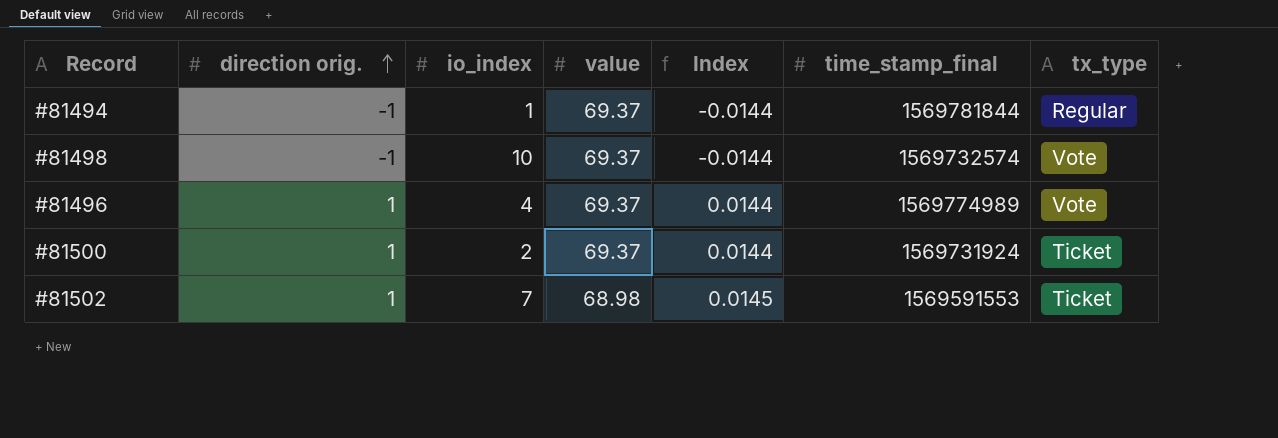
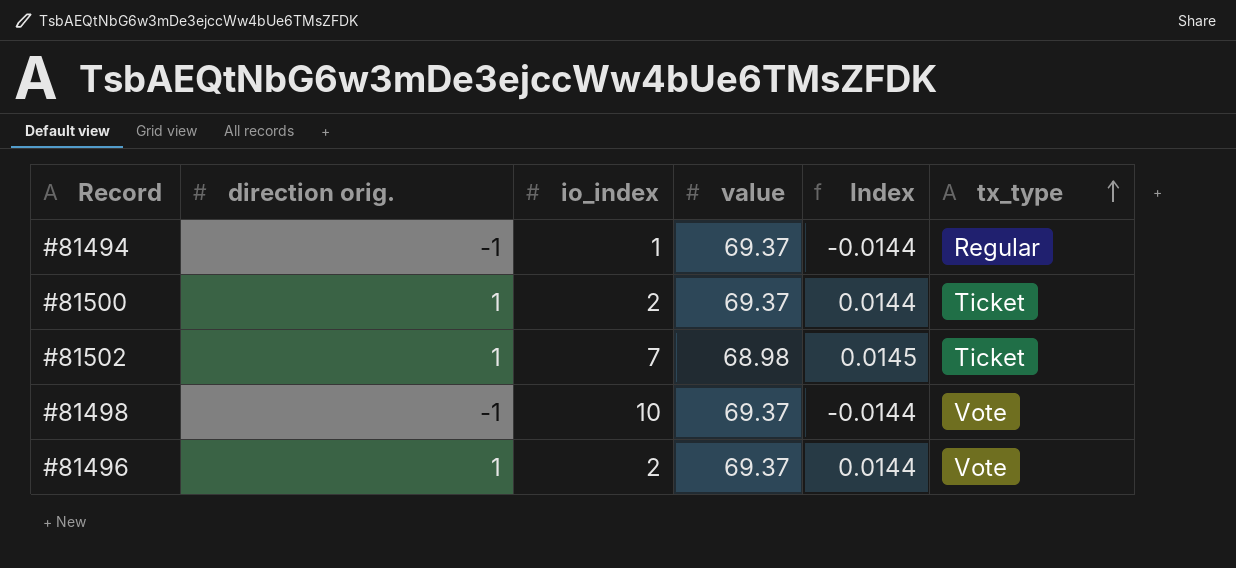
row order: direction orig. ascending -> tx_type ascending
column time_stamp_final | position: 6 -> none
#81496 | io_index: 4 -> 2

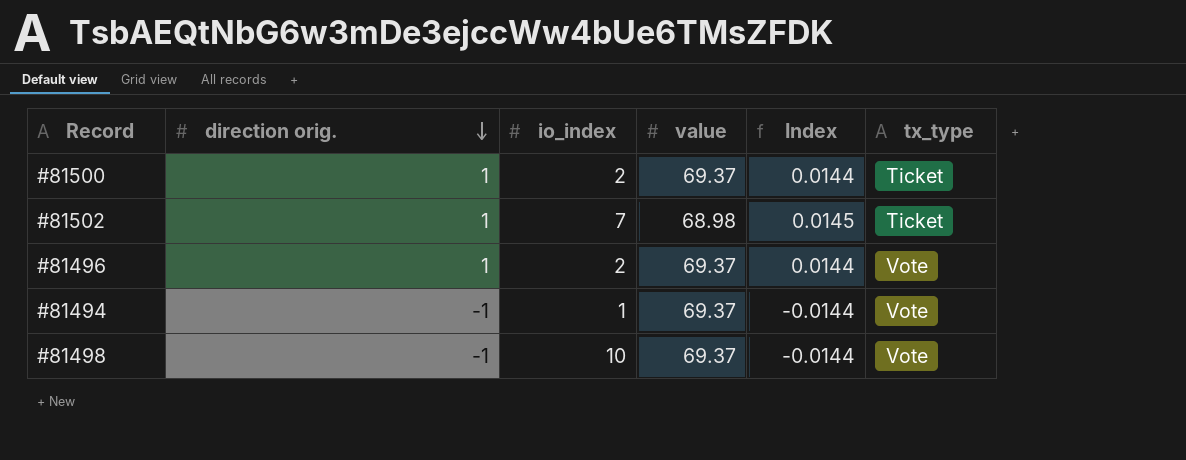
row order: tx_type ascending -> direction orig. descending
#81494 | tx_type: Regular -> Vote

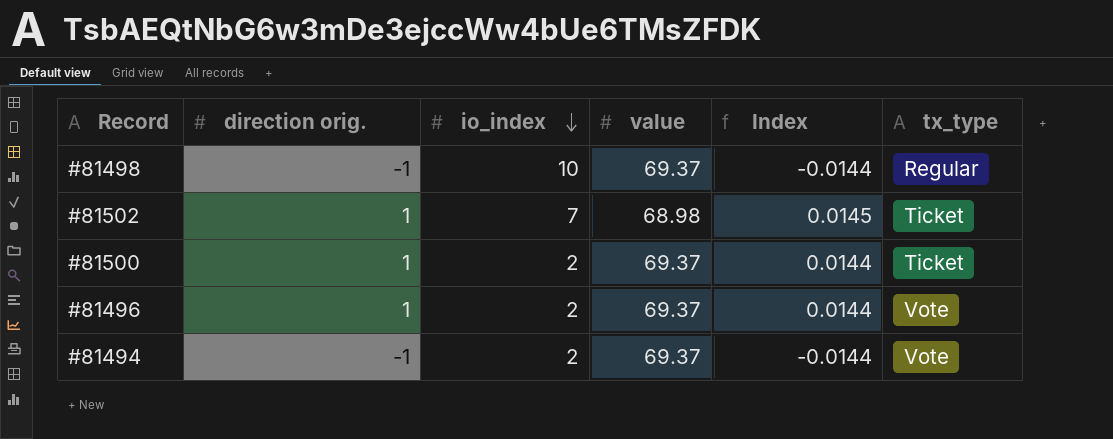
row order: direction orig. descending -> io_index descending
#81498 | tx_type: Vote -> Regular
#81494 | io_index: 1 -> 2

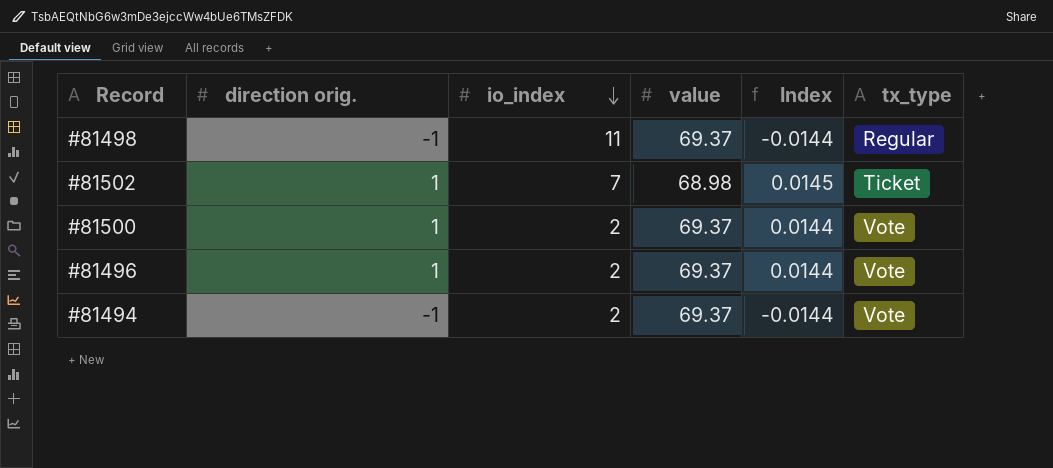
#81498 | io_index: 10 -> 11
#81500 | tx_type: Ticket -> Vote

